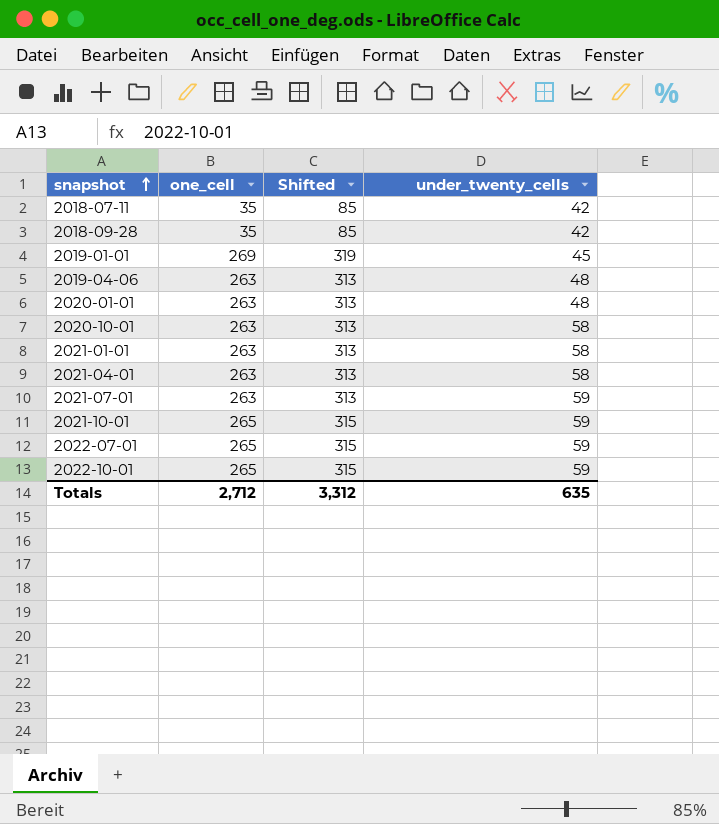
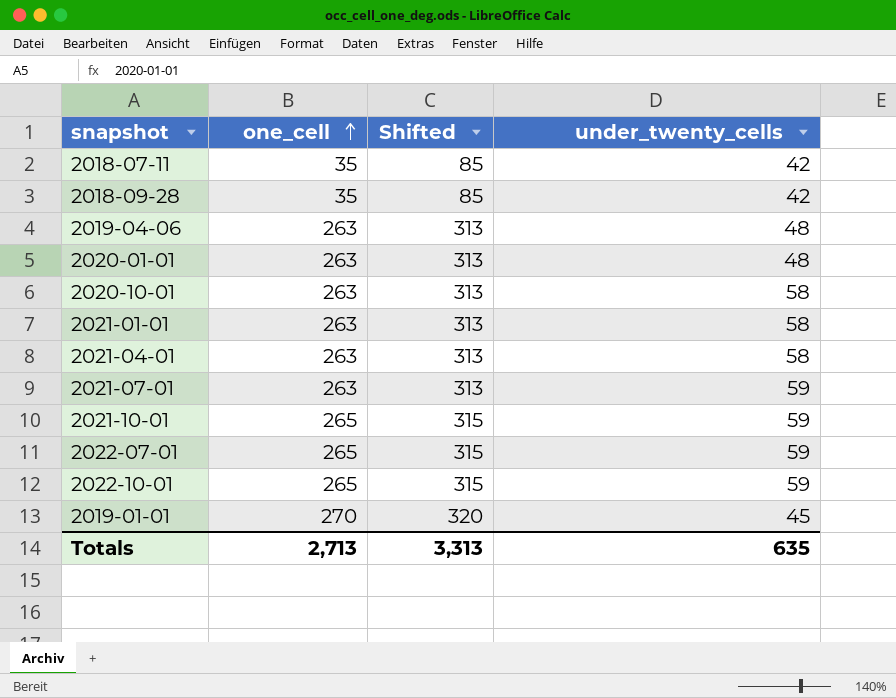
row order: snapshot ascending -> one_cell ascending
2019-01-01 | one_cell: 269 -> 270
2019-01-01 | Shifted: 319 -> 320
Totals | one_cell: 2,712 -> 2,713
Totals | Shifted: 3,312 -> 3,313

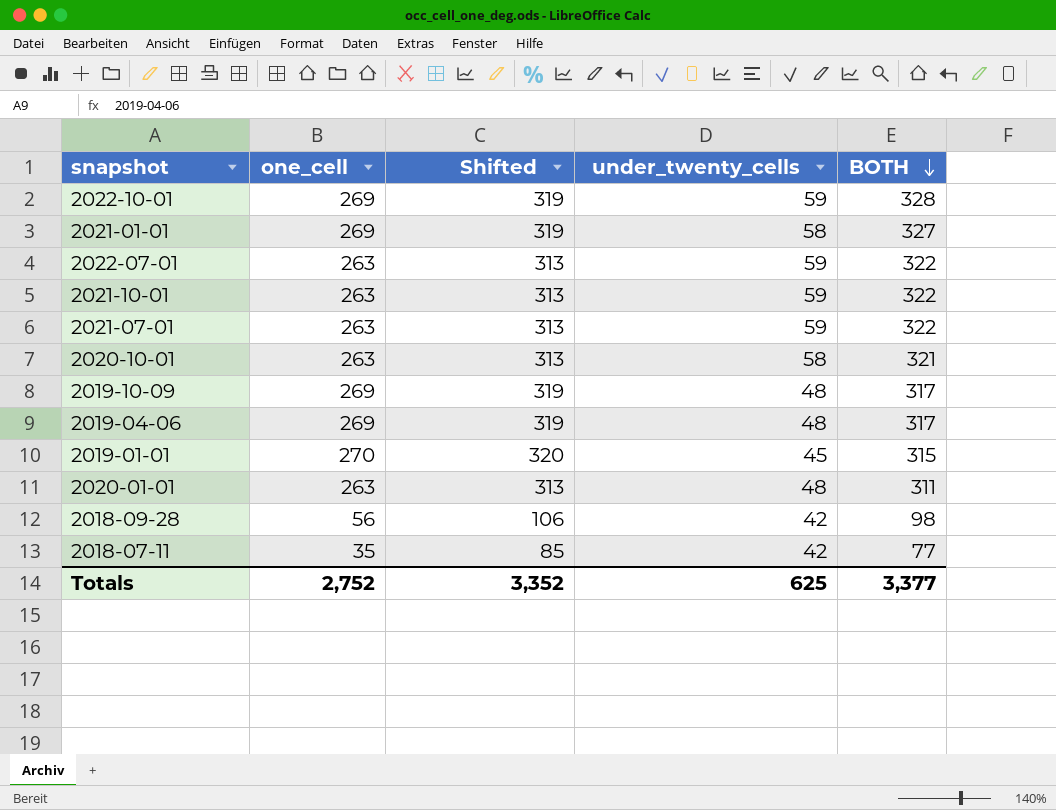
row order: one_cell ascending -> BOTH descending
column BOTH | formula: none -> [one_cell] + [under_twenty_cells]
row 2021-04-01: 263 | 313 | 58 -> none
2022-10-01 | one_cell: 265 -> 269
2022-10-01 | Shifted: 315 -> 319
2021-01-01 | one_cell: 263 -> 269
2021-01-01 | Shifted: 313 -> 319
2022-07-01 | one_cell: 265 -> 263
2022-07-01 | Shifted: 315 -> 313
2021-10-01 | one_cell: 265 -> 263
2021-10-01 | Shifted: 315 -> 313
row 2019-10-09: none -> 269 | 319 | 48 | 317
2019-04-06 | one_cell: 263 -> 269
2019-04-06 | Shifted: 313 -> 319
2018-09-28 | one_cell: 35 -> 56
2018-09-28 | Shifted: 85 -> 106
Totals | one_cell: 2,713 -> 2,752
Totals | Shifted: 3,313 -> 3,352
Totals | under_twenty_cells: 635 -> 625

